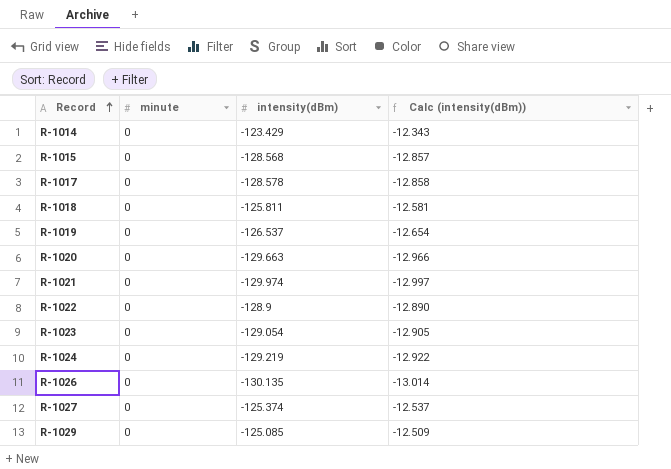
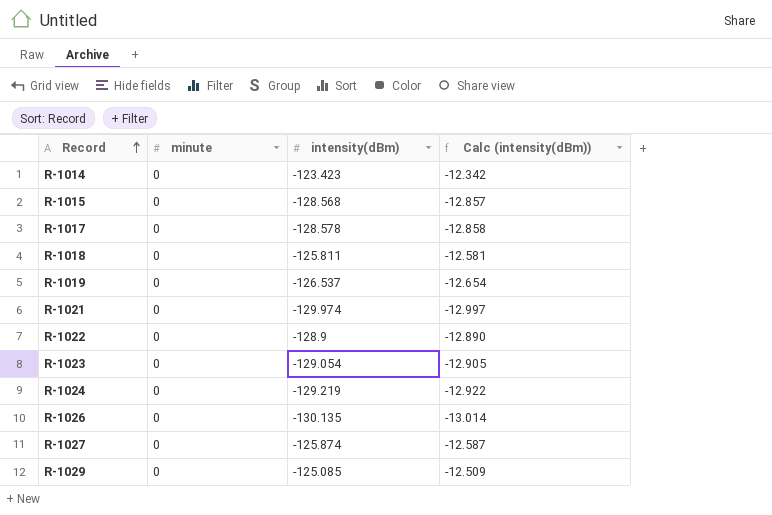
row R-1020: 0 | -129.663 | -12.966 -> none
R-1014 | intensity(dBm): -123.429 -> -123.423
R-1014 | Calc (intensity(dBm)): -12.343 -> -12.342
R-1027 | intensity(dBm): -125.374 -> -125.874
R-1027 | Calc (intensity(dBm)): -12.537 -> -12.587

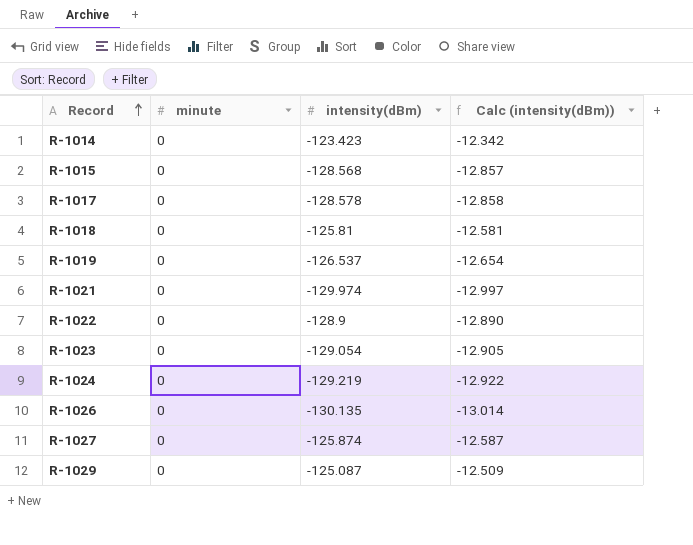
R-1018 | intensity(dBm): -125.811 -> -125.81
R-1029 | intensity(dBm): -125.085 -> -125.087

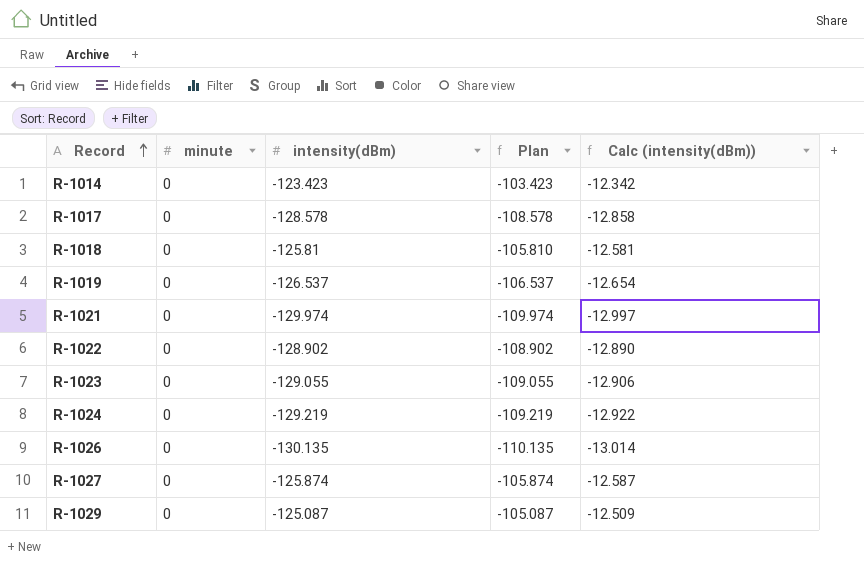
column Plan | formula: none -> [intensity(dBm)] + 20
row R-1015: 0 | -128.568 | -12.857 -> none
R-1022 | intensity(dBm): -128.9 -> -128.902
R-1023 | intensity(dBm): -129.054 -> -129.055
R-1023 | Calc (intensity(dBm)): -12.905 -> -12.906

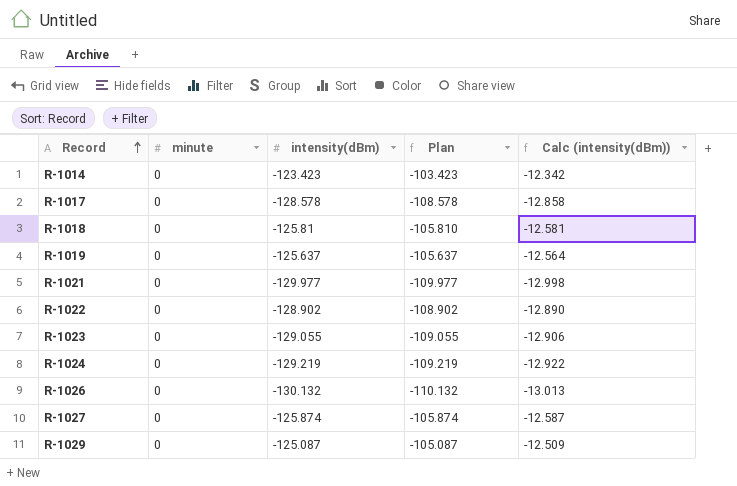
R-1019 | intensity(dBm): -126.537 -> -125.637
R-1019 | Plan: -106.537 -> -105.637
R-1019 | Calc (intensity(dBm)): -12.654 -> -12.564
R-1021 | intensity(dBm): -129.974 -> -129.977
R-1021 | Plan: -109.974 -> -109.977
R-1021 | Calc (intensity(dBm)): -12.997 -> -12.998
R-1026 | intensity(dBm): -130.135 -> -130.132
R-1026 | Plan: -110.135 -> -110.132
R-1026 | Calc (intensity(dBm)): -13.014 -> -13.013

